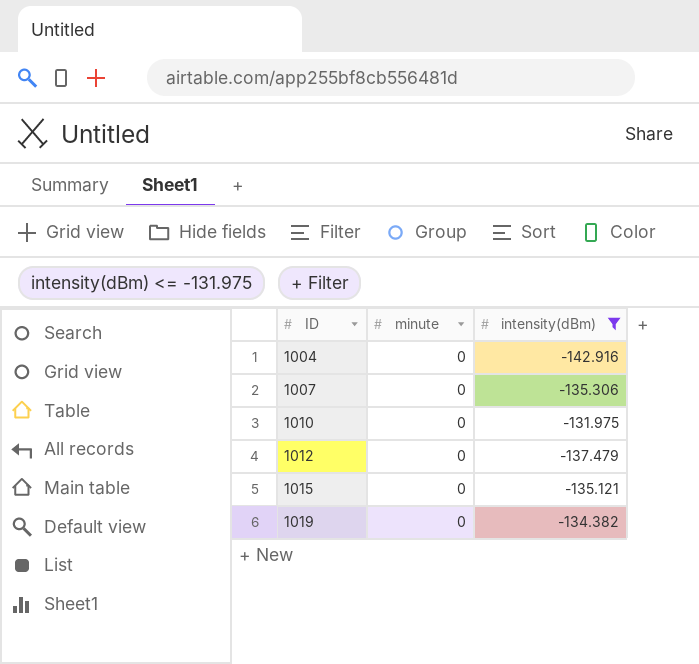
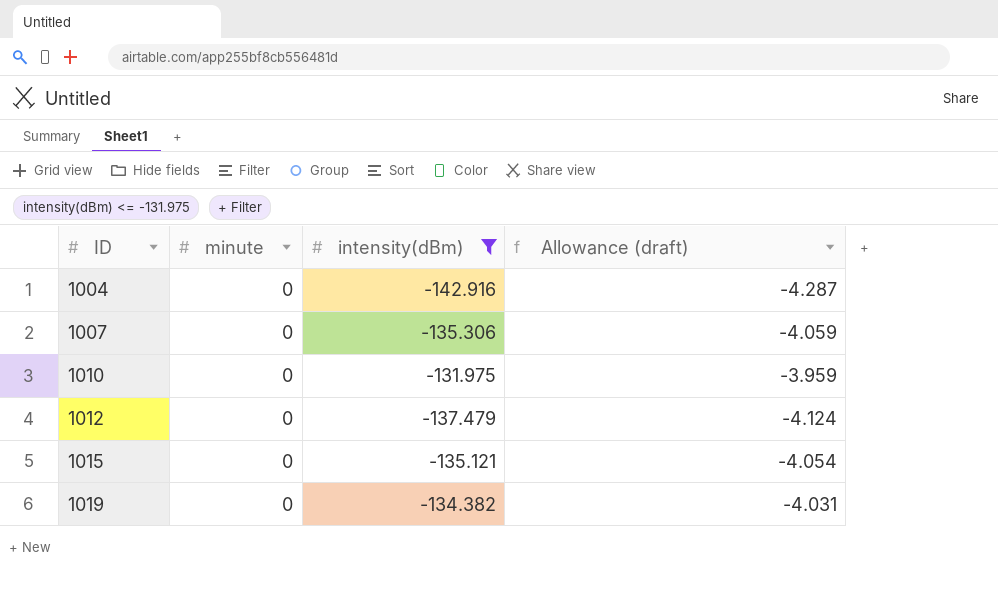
column Allowance (draft) | formula: none -> [intensity(dBm)] * 0.03

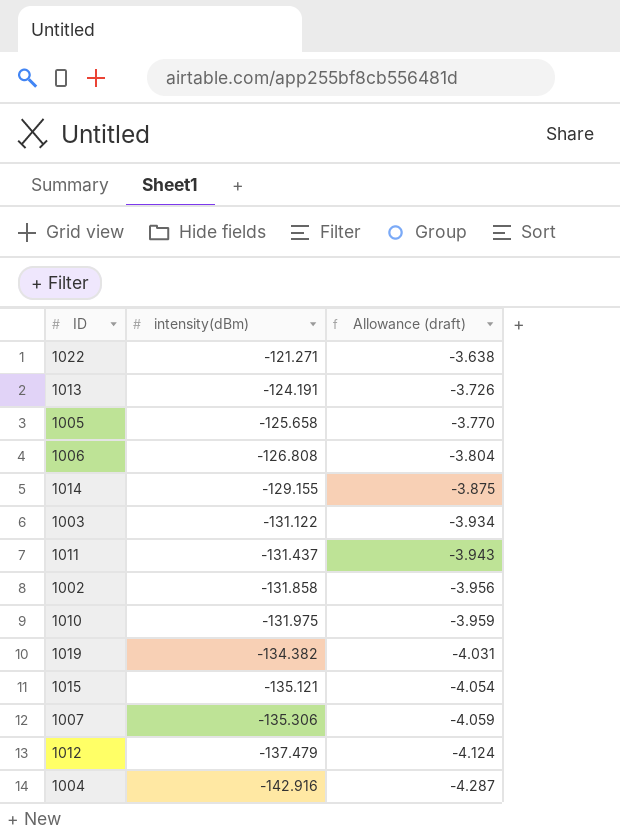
filter: intensity(dBm) <= -131.975 -> none
row order: ID ascending -> intensity(dBm) descending
column minute | position: 2 -> none

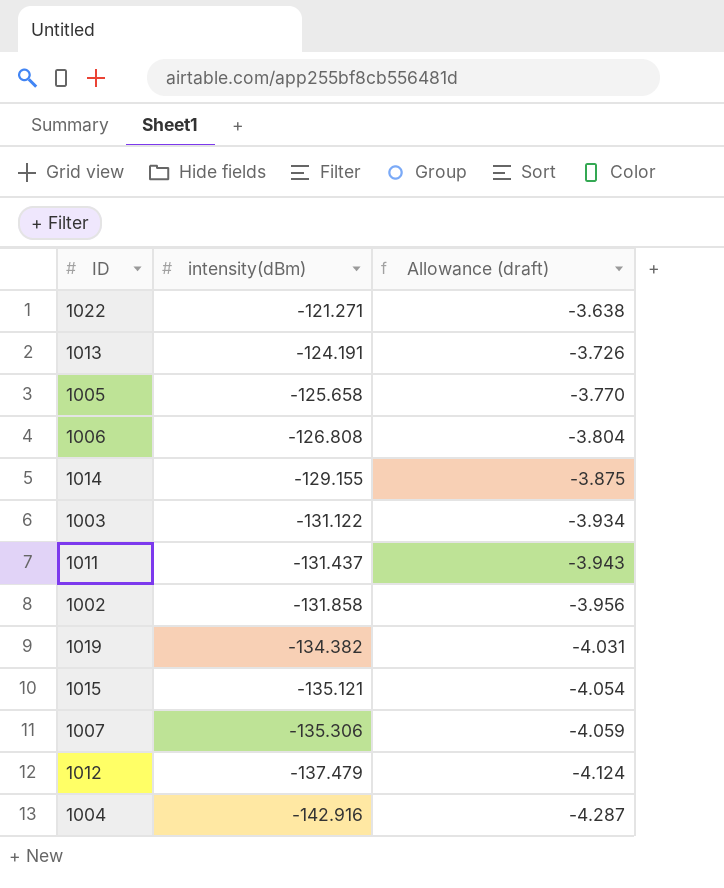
row 1010: -131.975 | -3.959 -> none

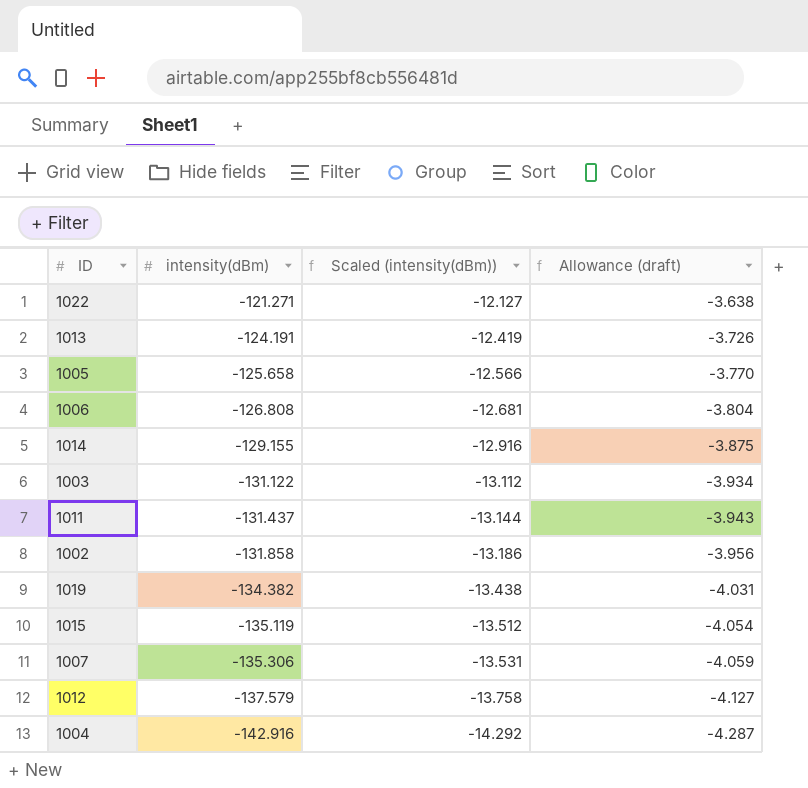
column Scaled (intensity(dBm)) | formula: none -> [intensity(dBm)] * 0.1
1015 | intensity(dBm): -135.121 -> -135.119
1012 | intensity(dBm): -137.479 -> -137.579
1012 | Allowance (draft): -4.124 -> -4.127

